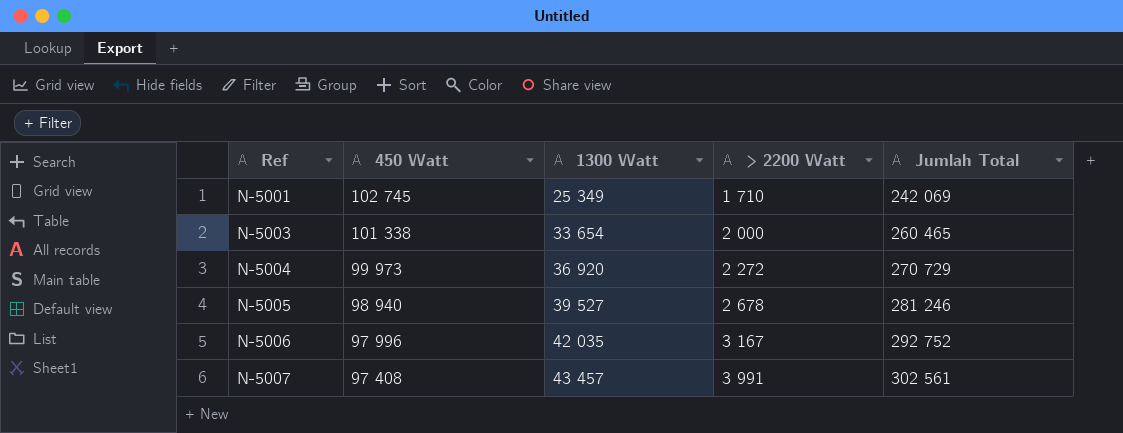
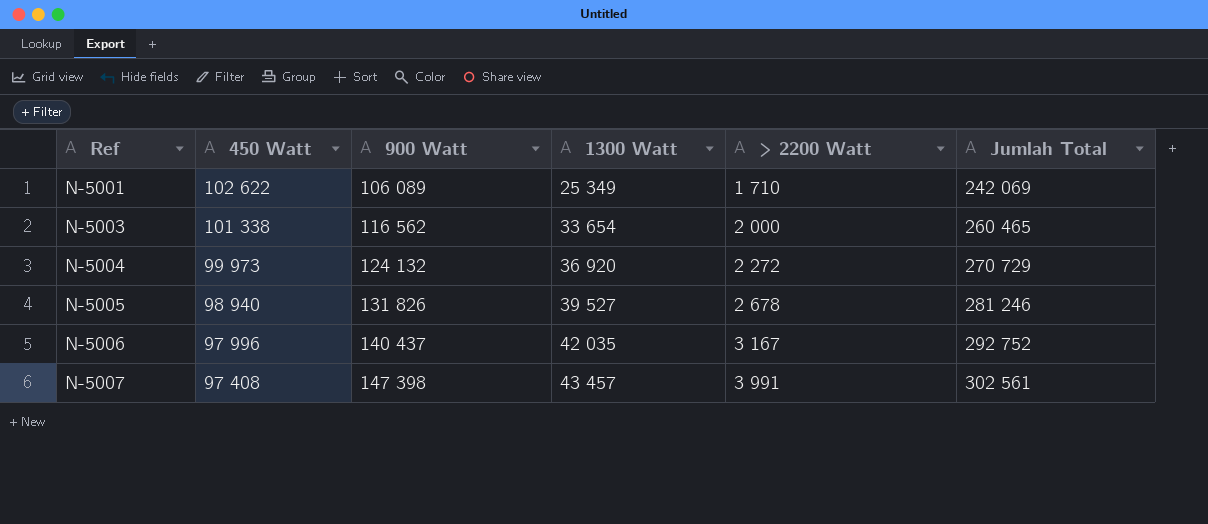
column 900 Watt | position: none -> 3
N-5001 | 450 Watt: 102 745 -> 102 622

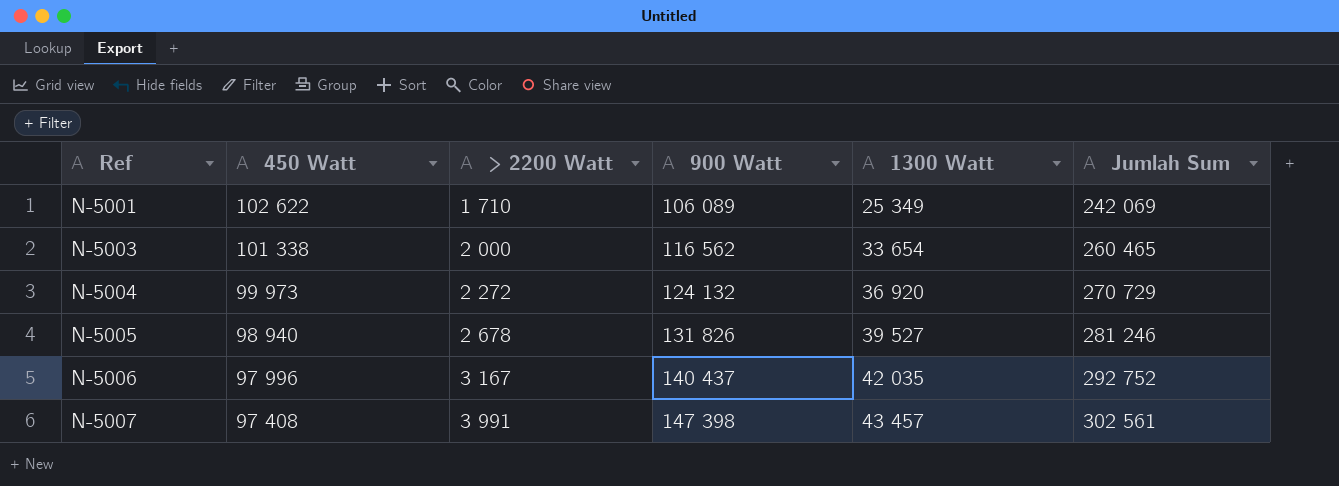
column > 2200 Watt | position: 5 -> 3
column name: Jumlah Total -> Jumlah Sum

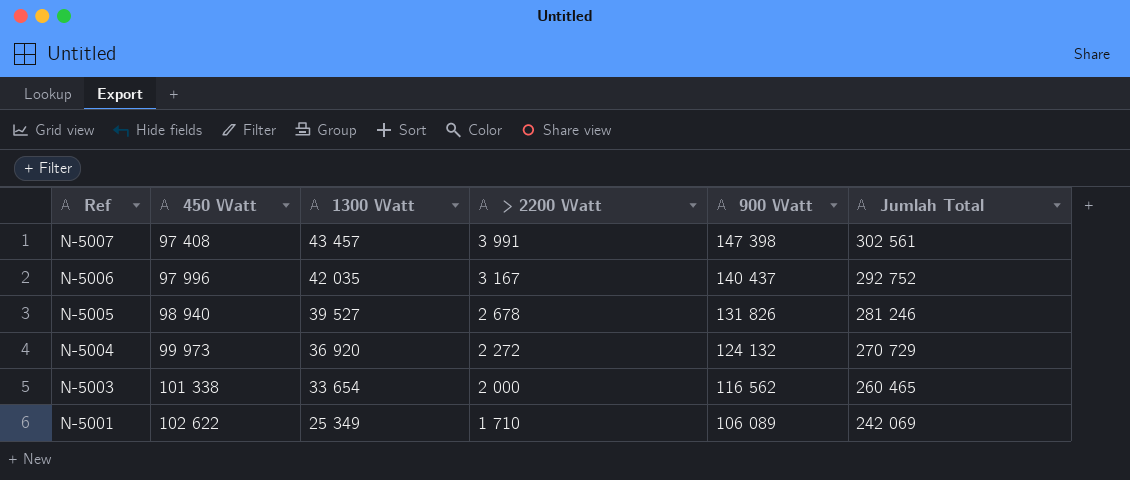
row order: Ref ascending -> Ref descending
column 1300 Watt | position: 5 -> 3
column name: Jumlah Sum -> Jumlah Total

